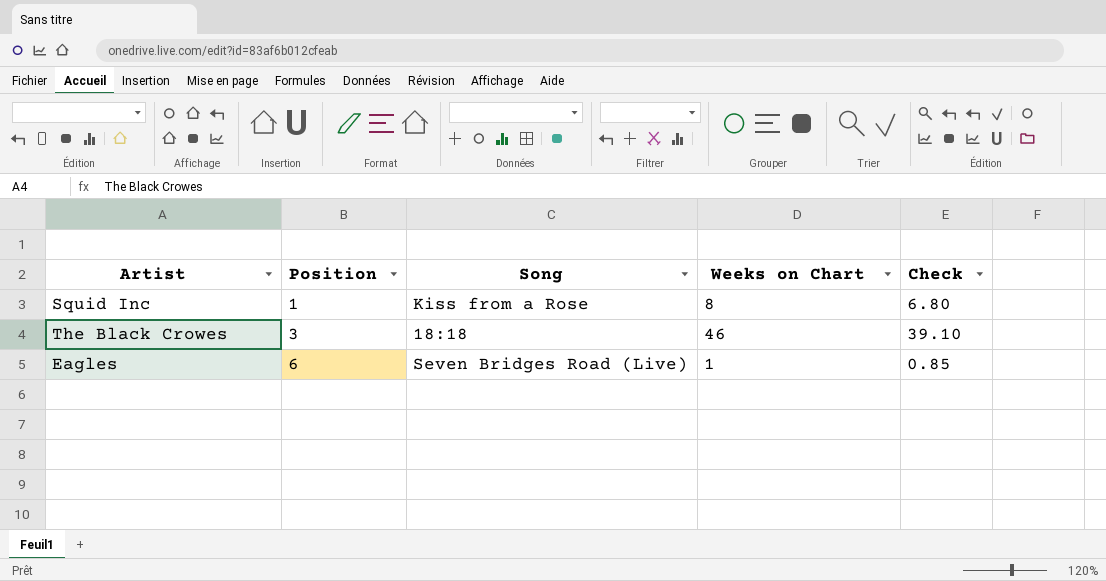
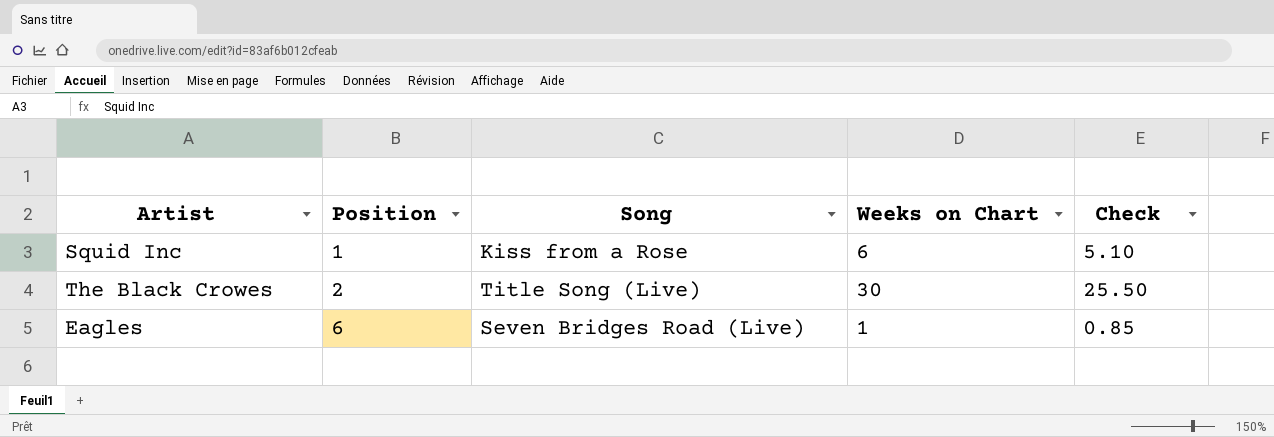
Squid Inc | Weeks on Chart: 8 -> 6
Squid Inc | Check: 6.80 -> 5.10
The Black Crowes | Position: 3 -> 2
The Black Crowes | Song: 18:18 -> Title Song (Live)
The Black Crowes | Weeks on Chart: 46 -> 30
The Black Crowes | Check: 39.10 -> 25.50

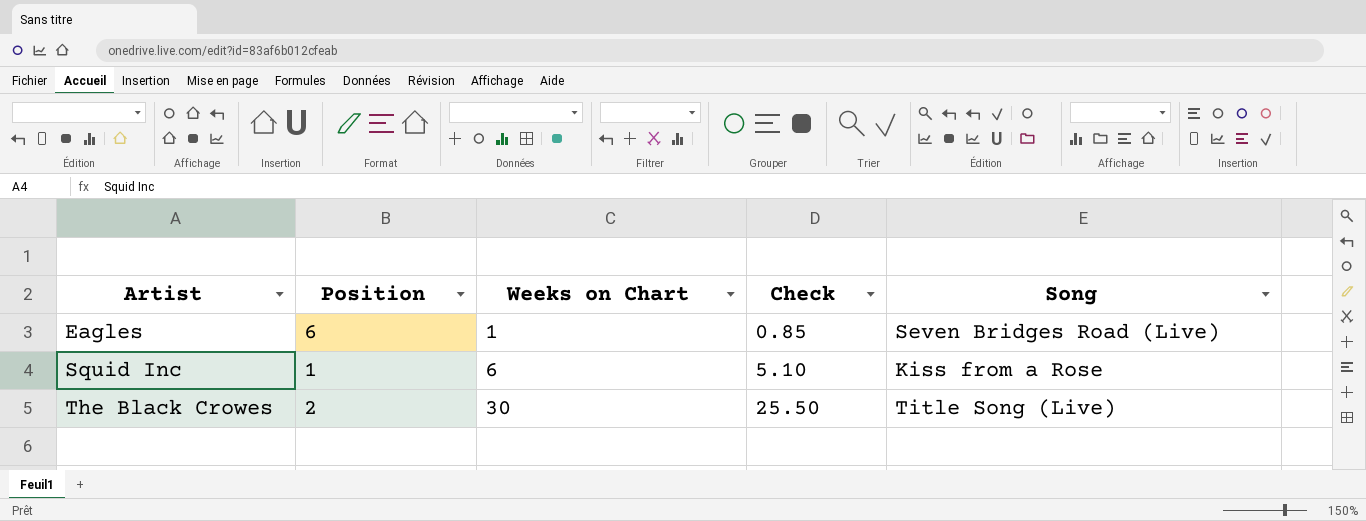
row order: Position ascending -> Artist ascending
column Song | position: 3 -> 5

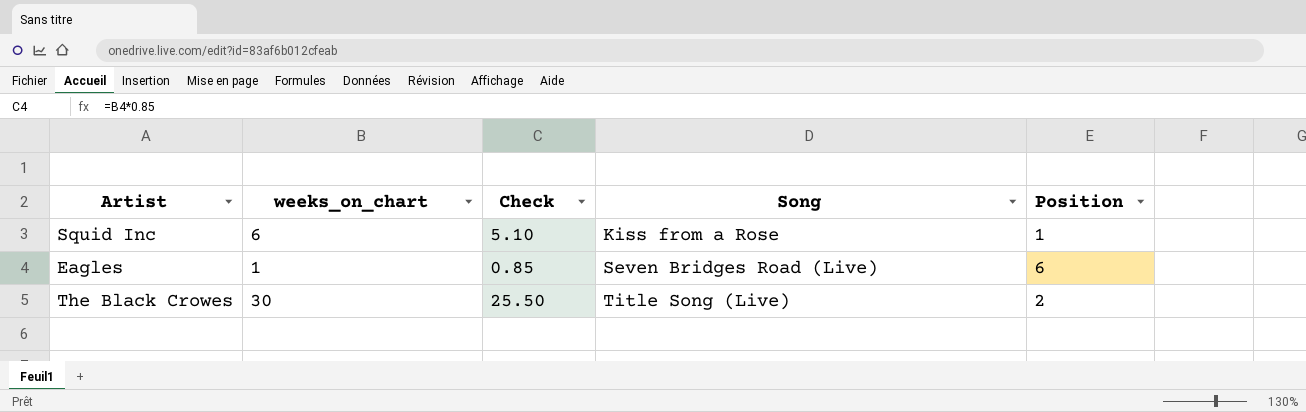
row order: Artist ascending -> Song ascending
column name: Weeks on Chart -> weeks_on_chart
column Position | position: 2 -> 5

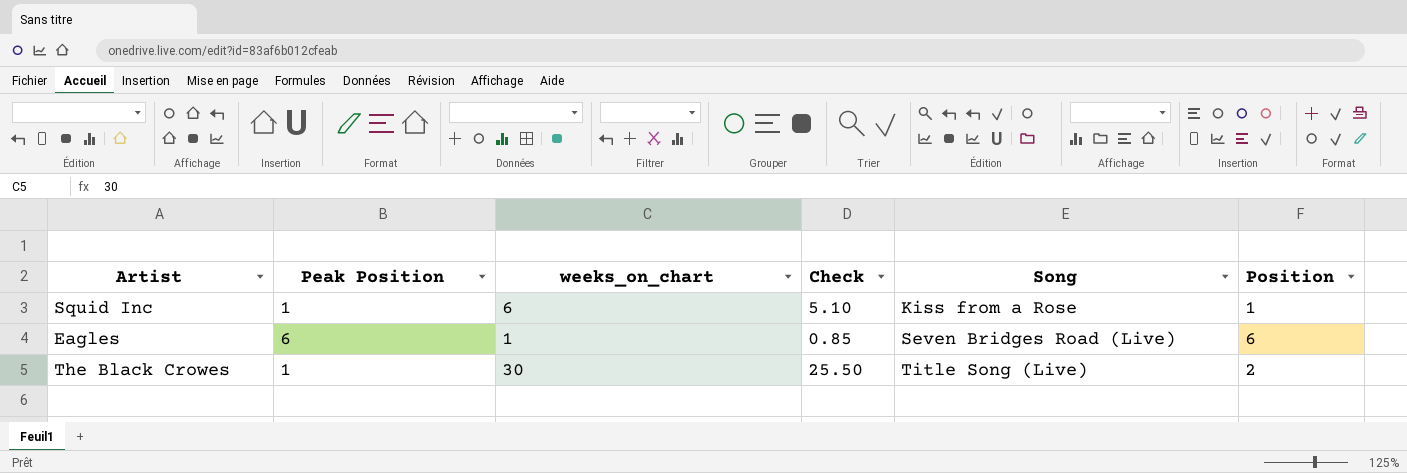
column Peak Position | position: none -> 2

